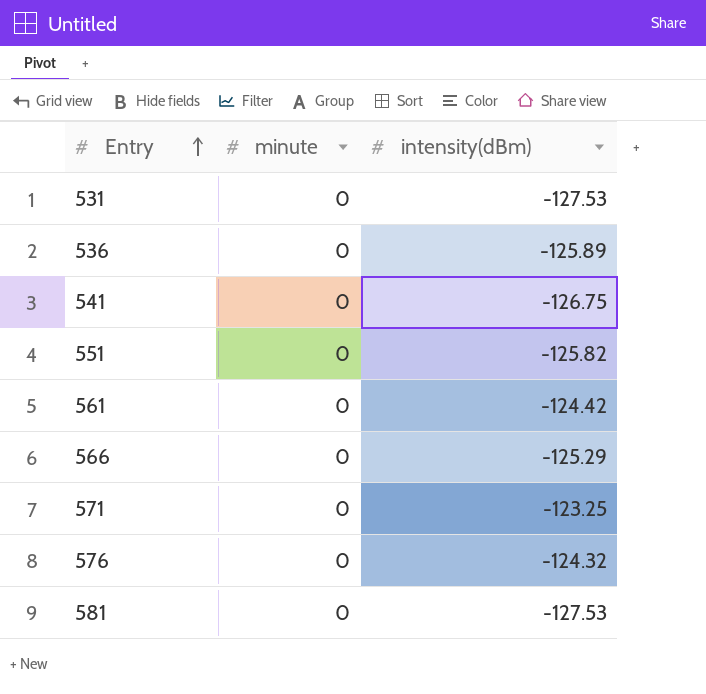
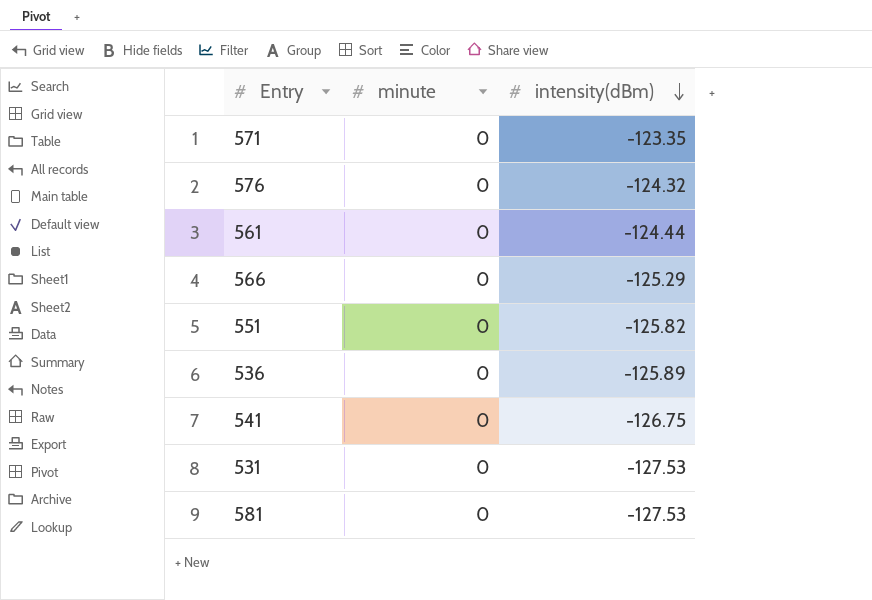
row order: Entry ascending -> intensity(dBm) descending
571 | intensity(dBm): -123.25 -> -123.35
561 | intensity(dBm): -124.42 -> -124.44

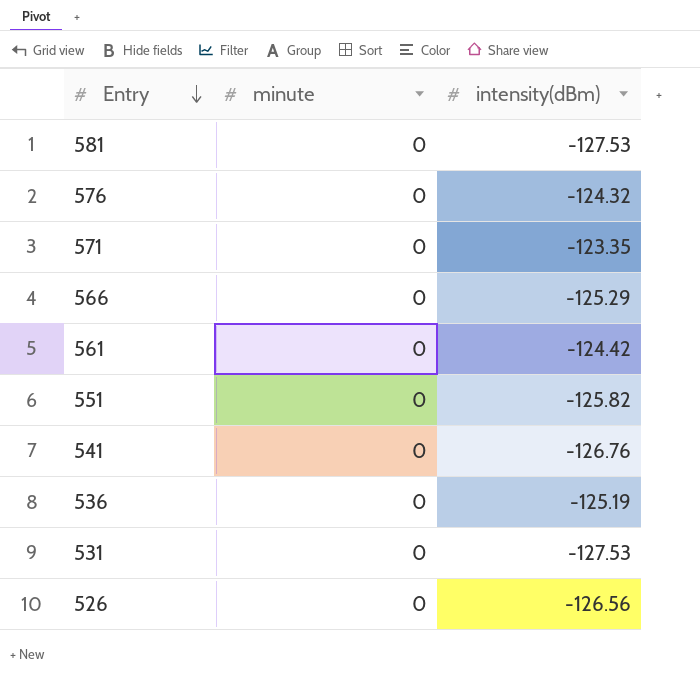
row order: intensity(dBm) descending -> Entry descending
561 | intensity(dBm): -124.44 -> -124.42
541 | intensity(dBm): -126.75 -> -126.76
536 | intensity(dBm): -125.89 -> -125.19
row 526: none -> 0 | -126.56

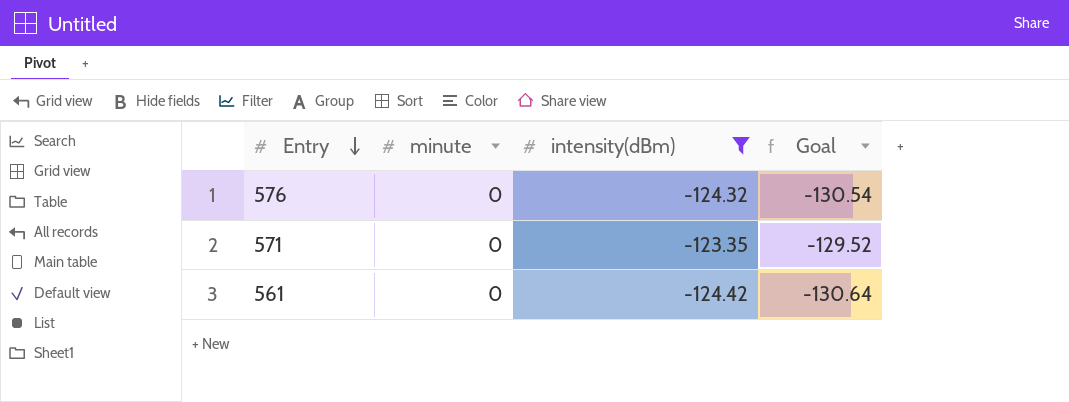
filter: none -> intensity(dBm) >= -124.42
column Goal | formula: none -> [intensity(dBm)] * 1.05

